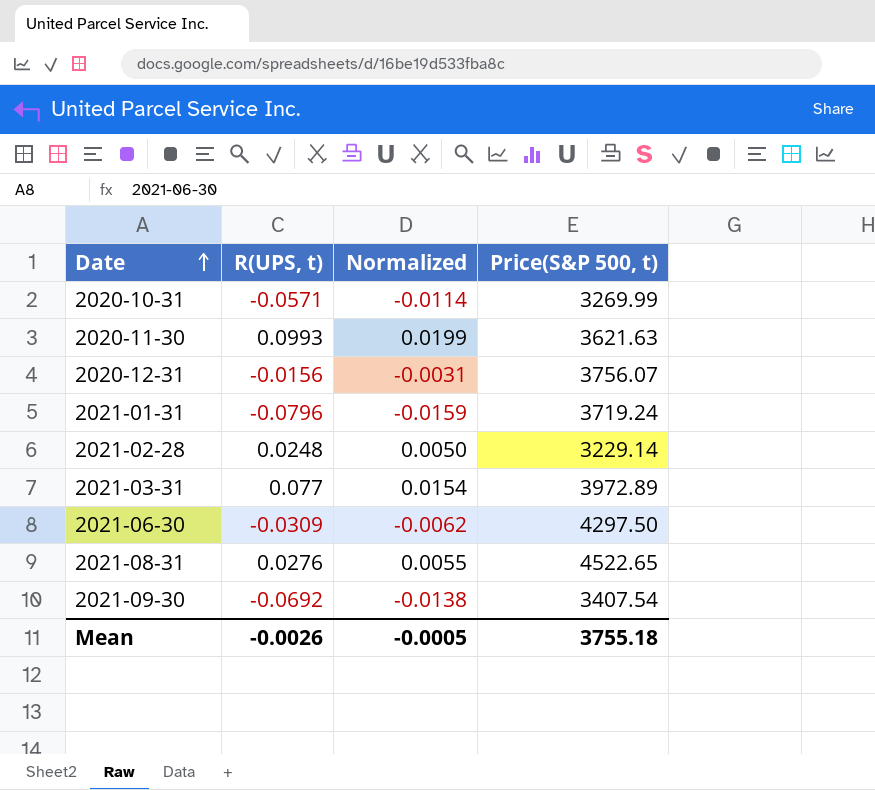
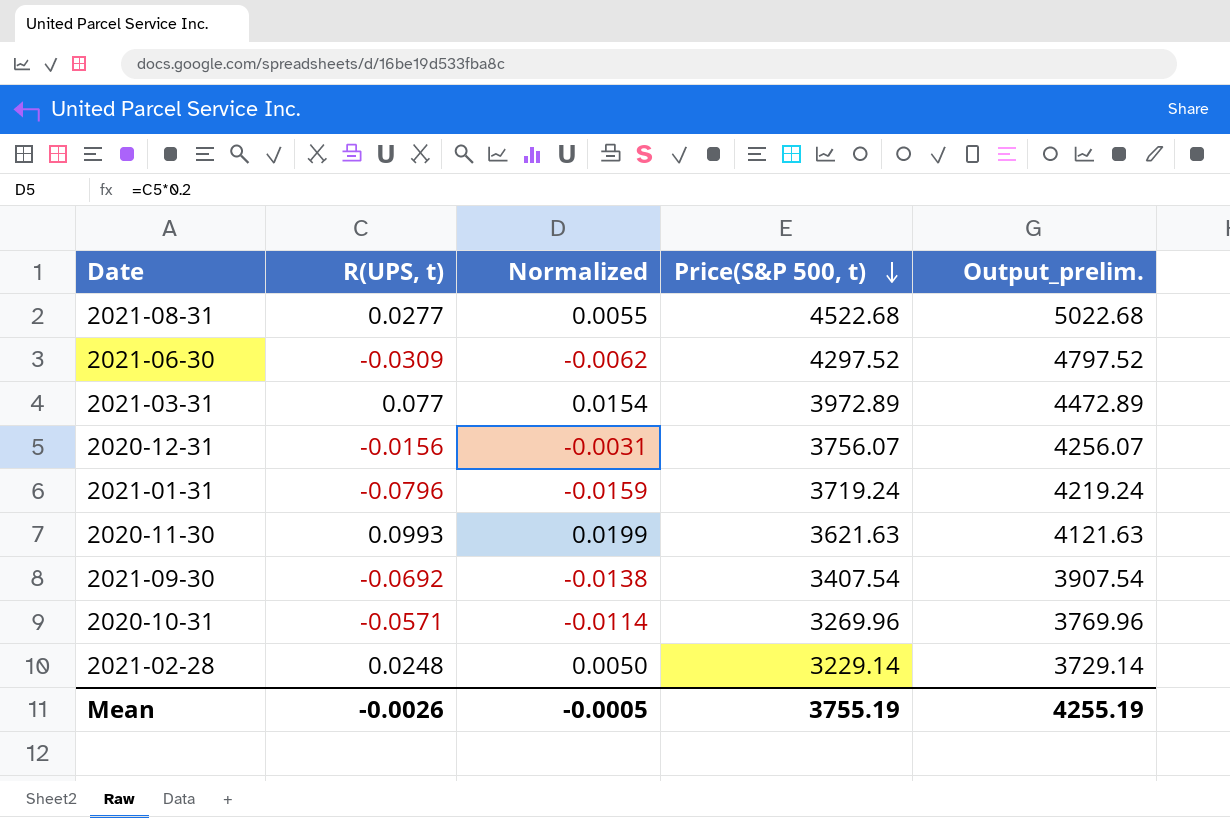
row order: Date ascending -> Price(S&P 500, t) descending
column Output_prelim. | formula: none -> [Price(S&P 500, t)] + 500
2021-08-31 | R(UPS, t): 0.0276 -> 0.0277
2021-08-31 | Price(S&P 500, t): 4522.65 -> 4522.68
2021-06-30 | Price(S&P 500, t): 4297.50 -> 4297.52
2020-10-31 | Price(S&P 500, t): 3269.99 -> 3269.96
Mean | Price(S&P 500, t): 3755.18 -> 3755.19

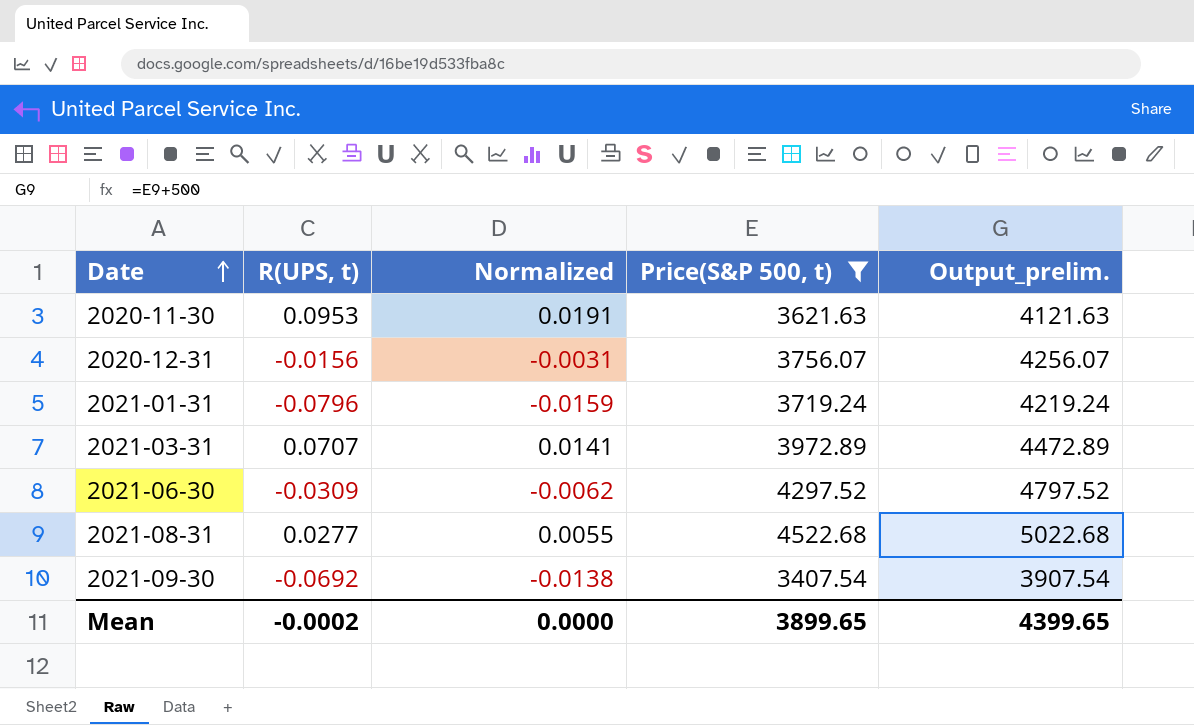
filter: none -> Price(S&P 500, t) >= 3407.54
row order: Price(S&P 500, t) descending -> Date ascending
2020-11-30 | R(UPS, t): 0.0993 -> 0.0953
2020-11-30 | Normalized: 0.0199 -> 0.0191
2021-03-31 | R(UPS, t): 0.077 -> 0.0707
2021-03-31 | Normalized: 0.0154 -> 0.0141
Mean | R(UPS, t): -0.0026 -> -0.0002
Mean | Normalized: -0.0005 -> 0.0000
Mean | Price(S&P 500, t): 3755.19 -> 3899.65
Mean | Output_prelim.: 4255.19 -> 4399.65

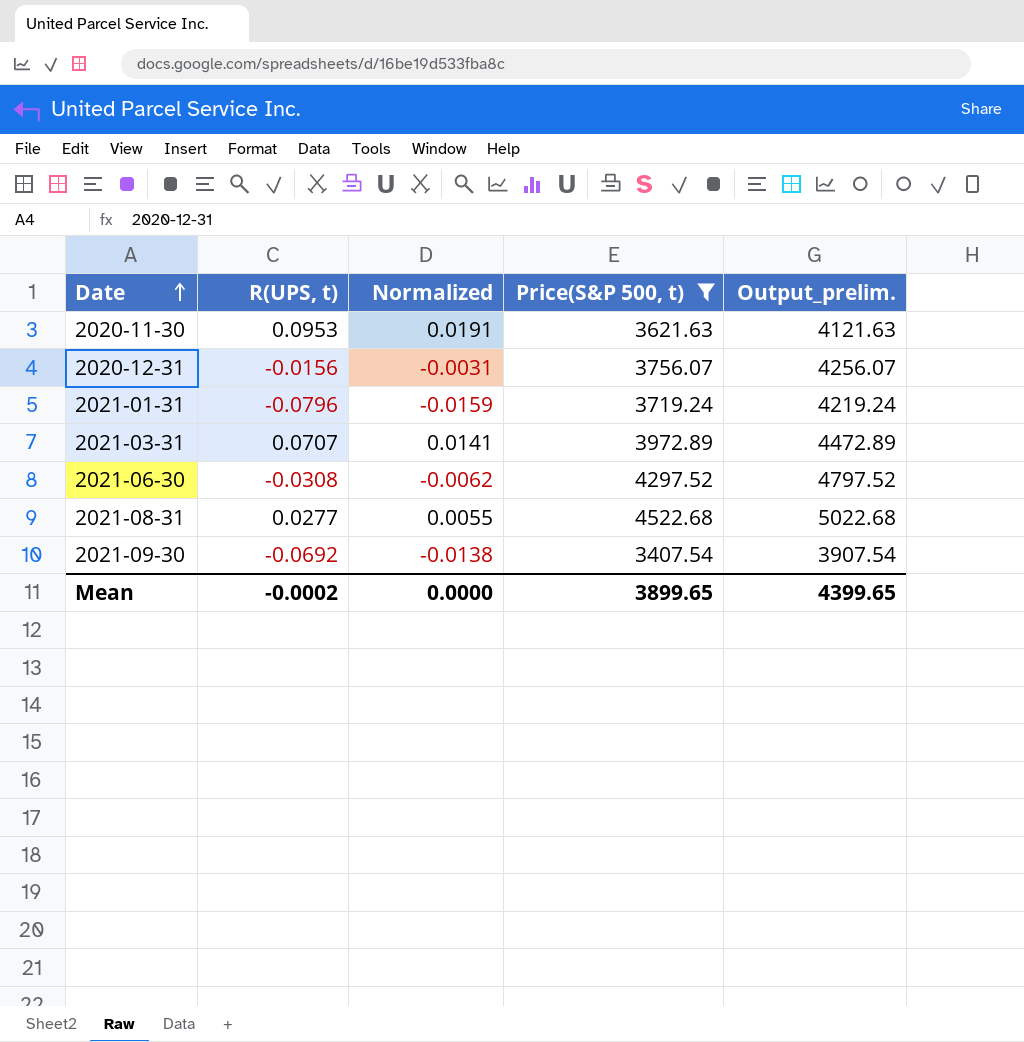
2021-06-30 | R(UPS, t): -0.0309 -> -0.0308

